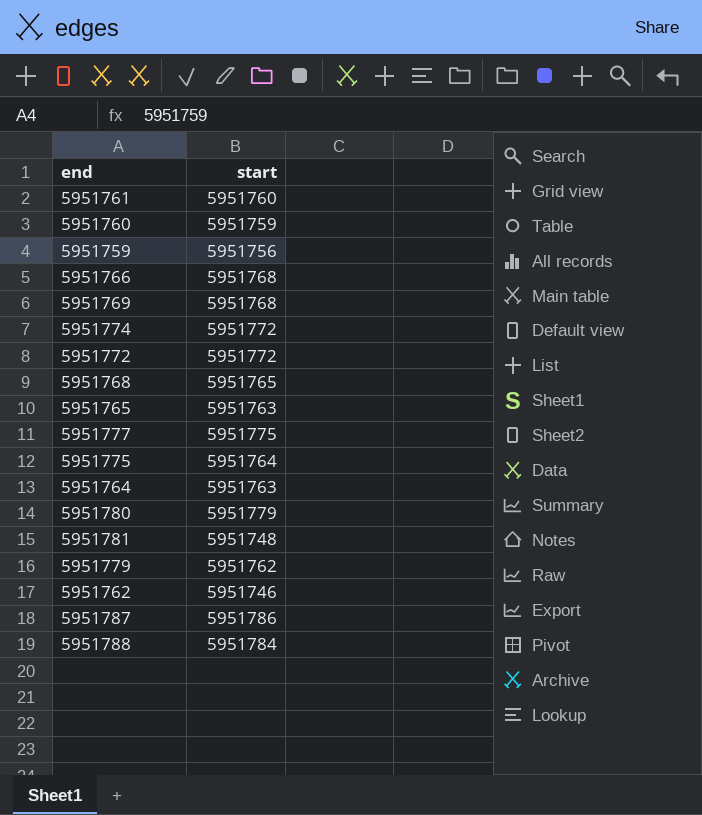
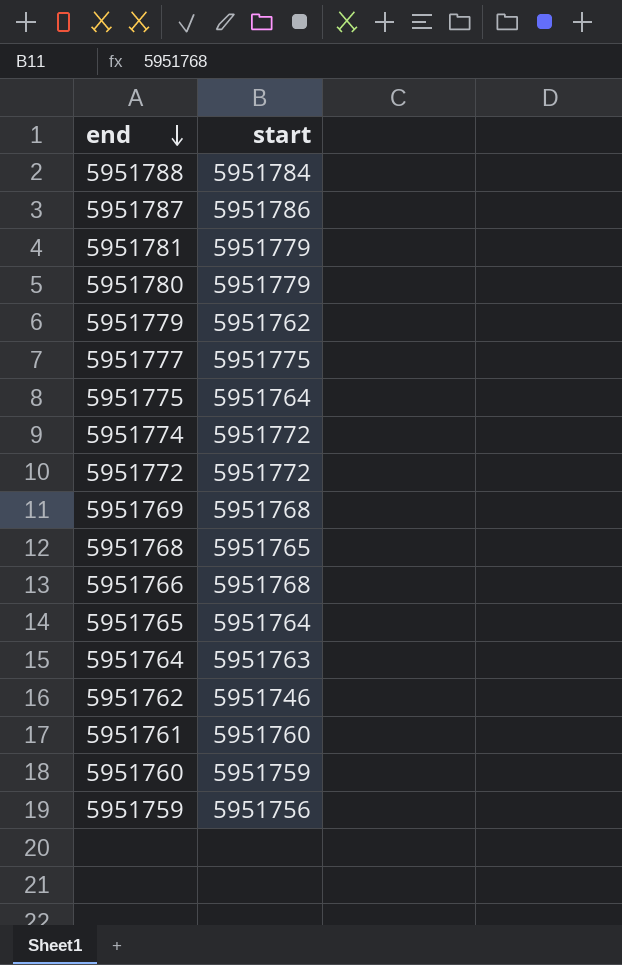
row order: none -> end descending
5951781 | start: 5951748 -> 5951779
5951765 | start: 5951763 -> 5951764

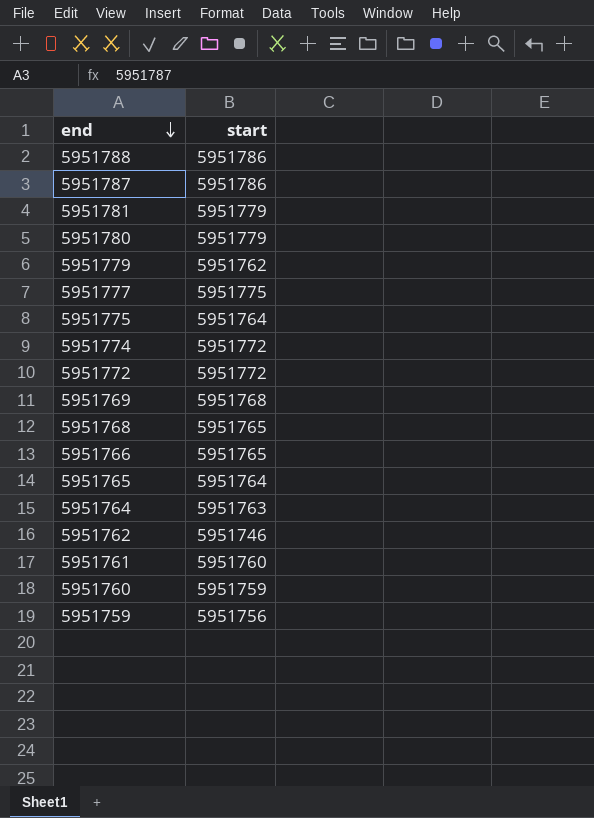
5951788 | start: 5951784 -> 5951786
5951766 | start: 5951768 -> 5951765

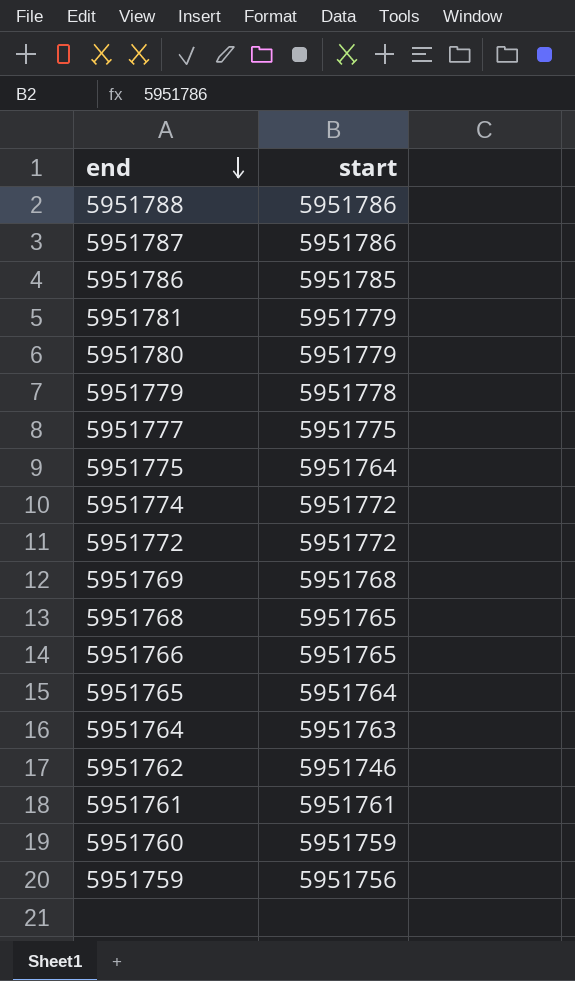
row 5951786: none -> 5951785
5951779 | start: 5951762 -> 5951778
5951761 | start: 5951760 -> 5951761

